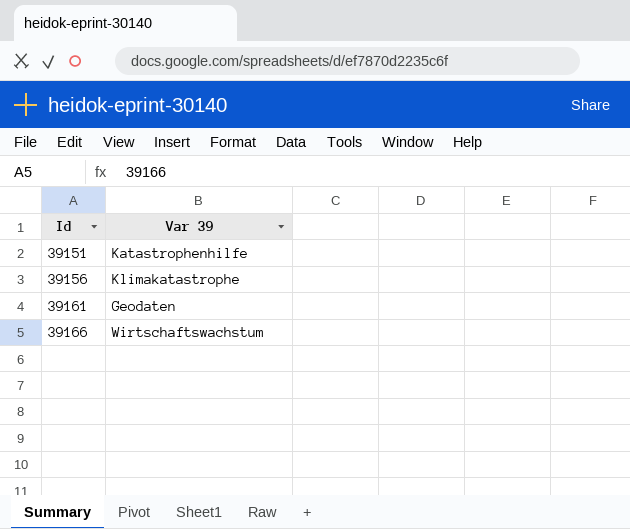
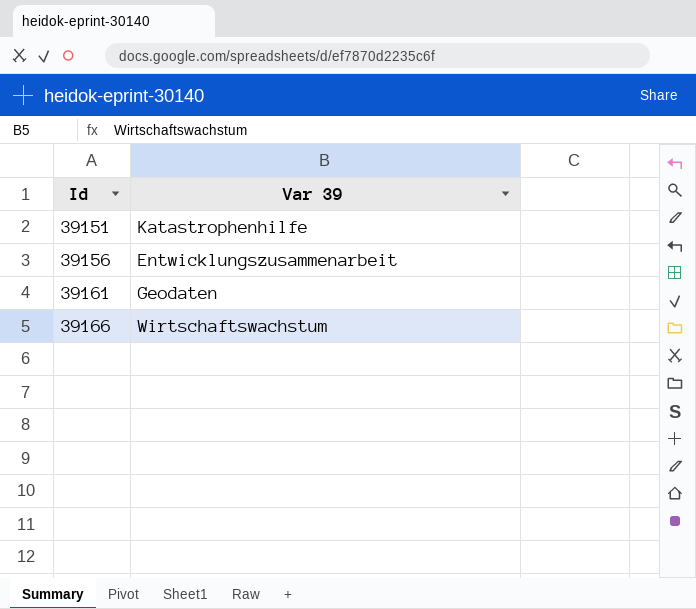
39156 | Var 39: Klimakatastrophe -> Entwicklungszusammenarbeit

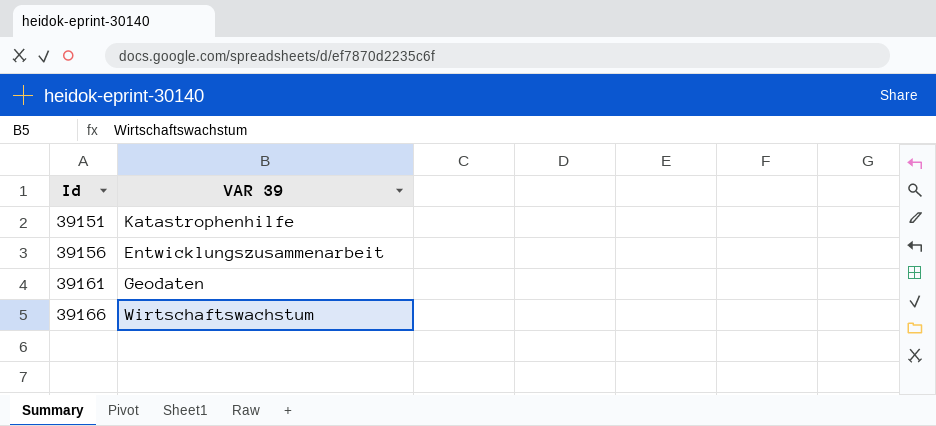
column name: Var 39 -> VAR 39

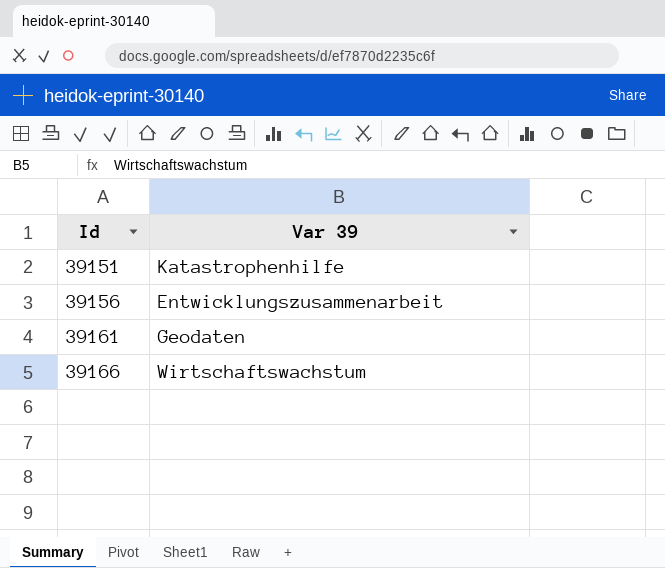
column name: VAR 39 -> Var 39

